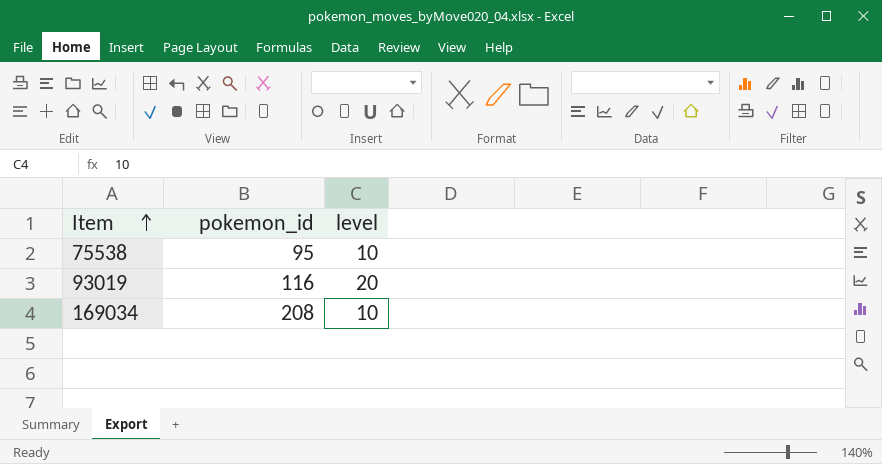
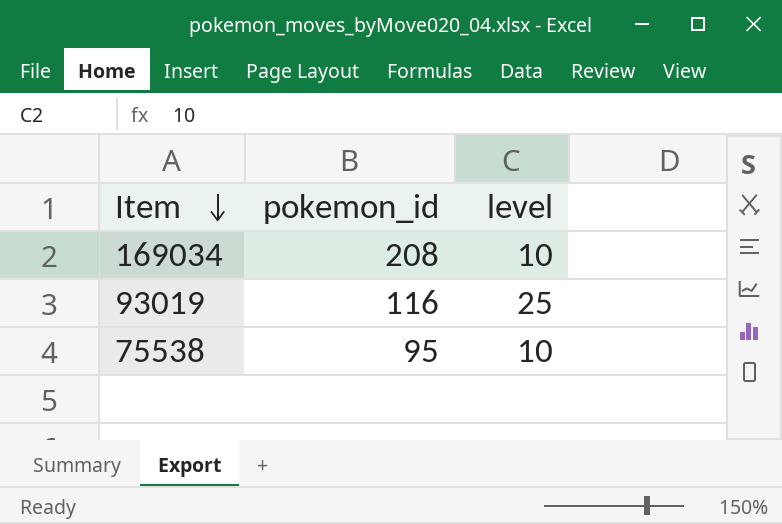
row order: Item ascending -> Item descending
93019 | level: 20 -> 25

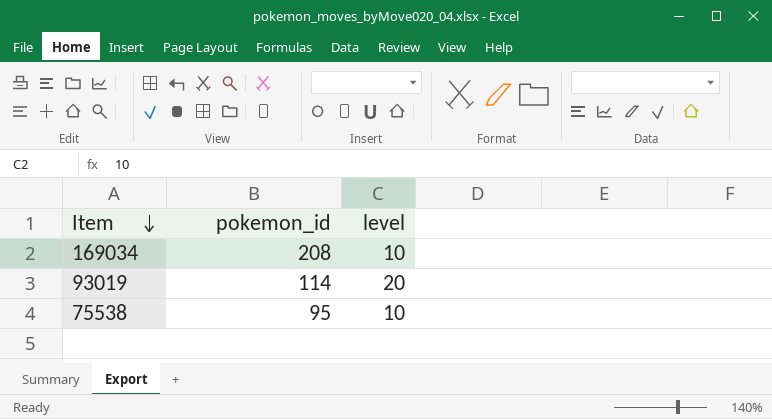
93019 | pokemon_id: 116 -> 114
93019 | level: 25 -> 20

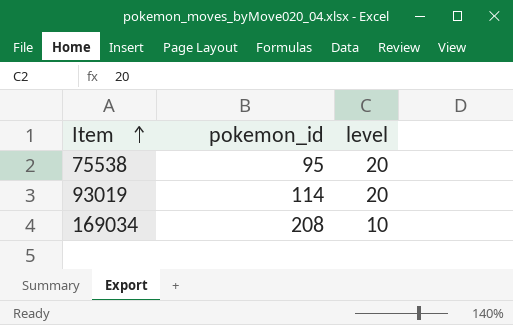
row order: Item descending -> Item ascending
75538 | level: 10 -> 20

